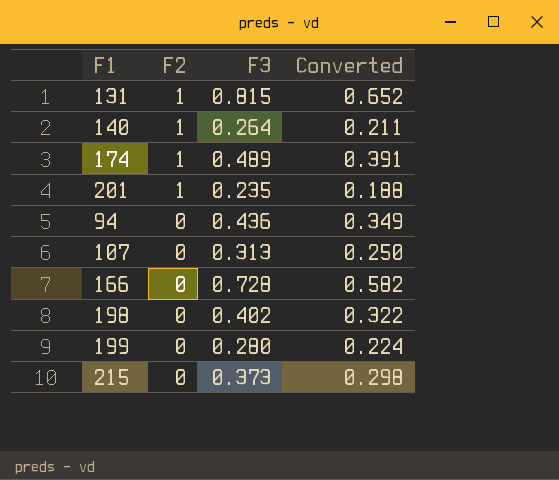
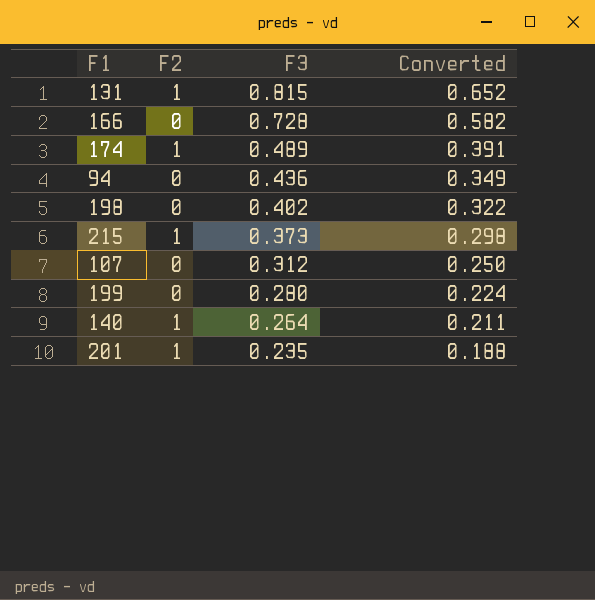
row order: F2 descending -> F3 descending
215 | F2: 0 -> 1
107 | F3: 0.313 -> 0.312

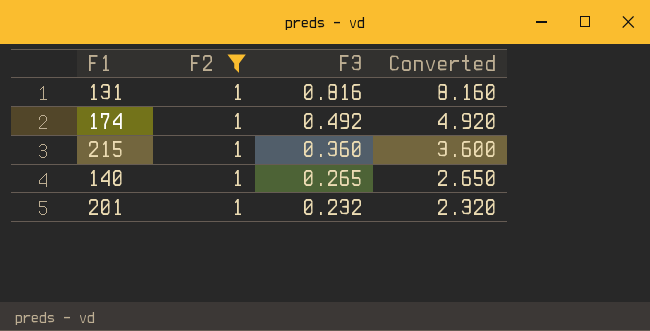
filter: none -> F2 = 1
column Converted | formula: [F3] * 0.8 -> [F3] * 10
131 | F3: 0.815 -> 0.816
174 | F3: 0.489 -> 0.492
215 | F3: 0.373 -> 0.360
140 | F3: 0.264 -> 0.265
201 | F3: 0.235 -> 0.232

